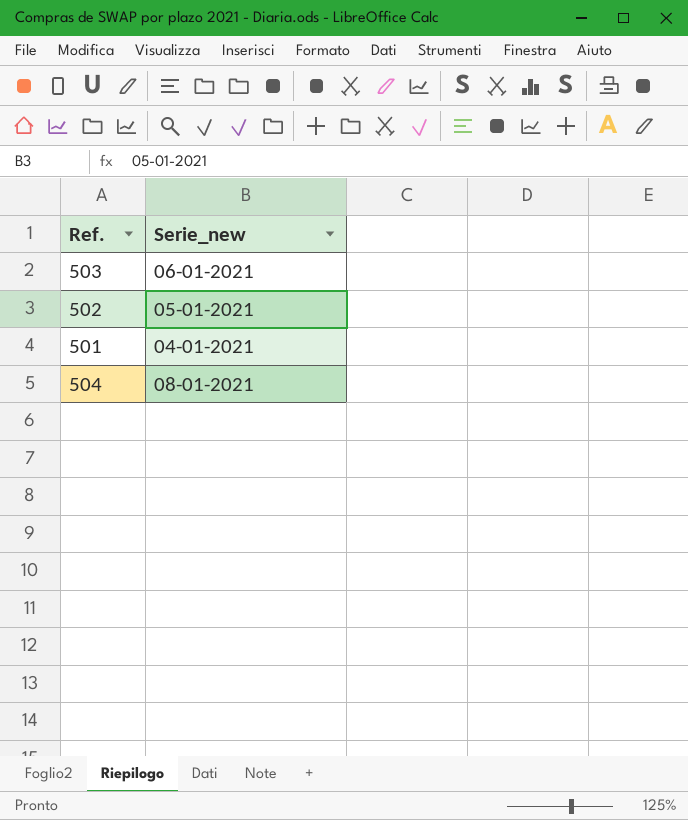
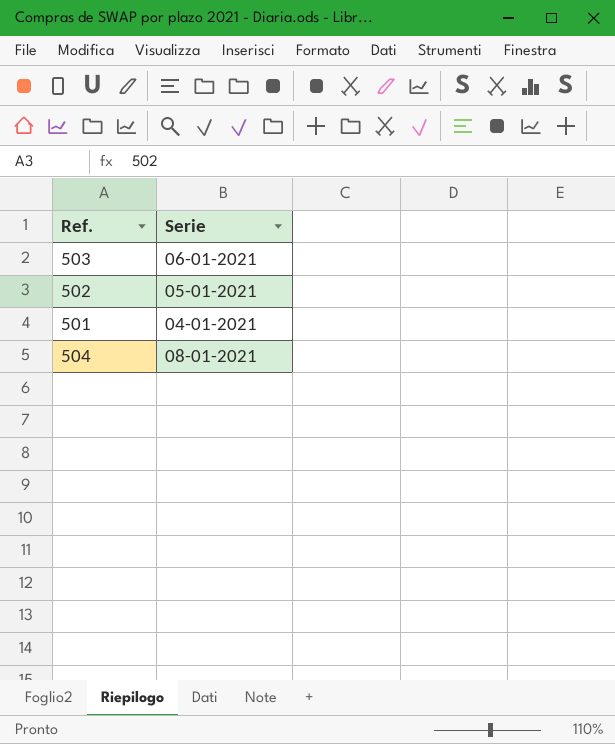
column name: Serie_new -> Serie

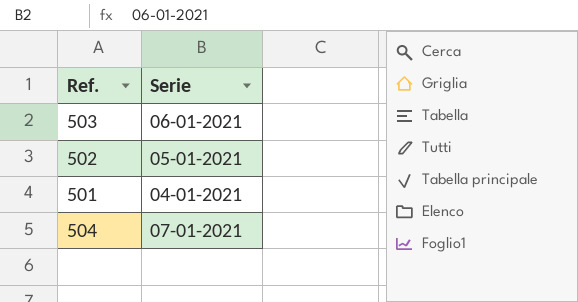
504 | Serie: 08-01-2021 -> 07-01-2021

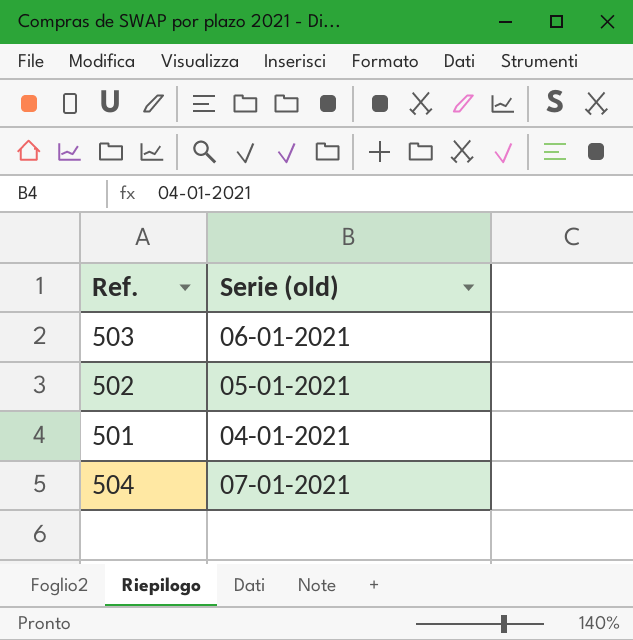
column name: Serie -> Serie (old)

